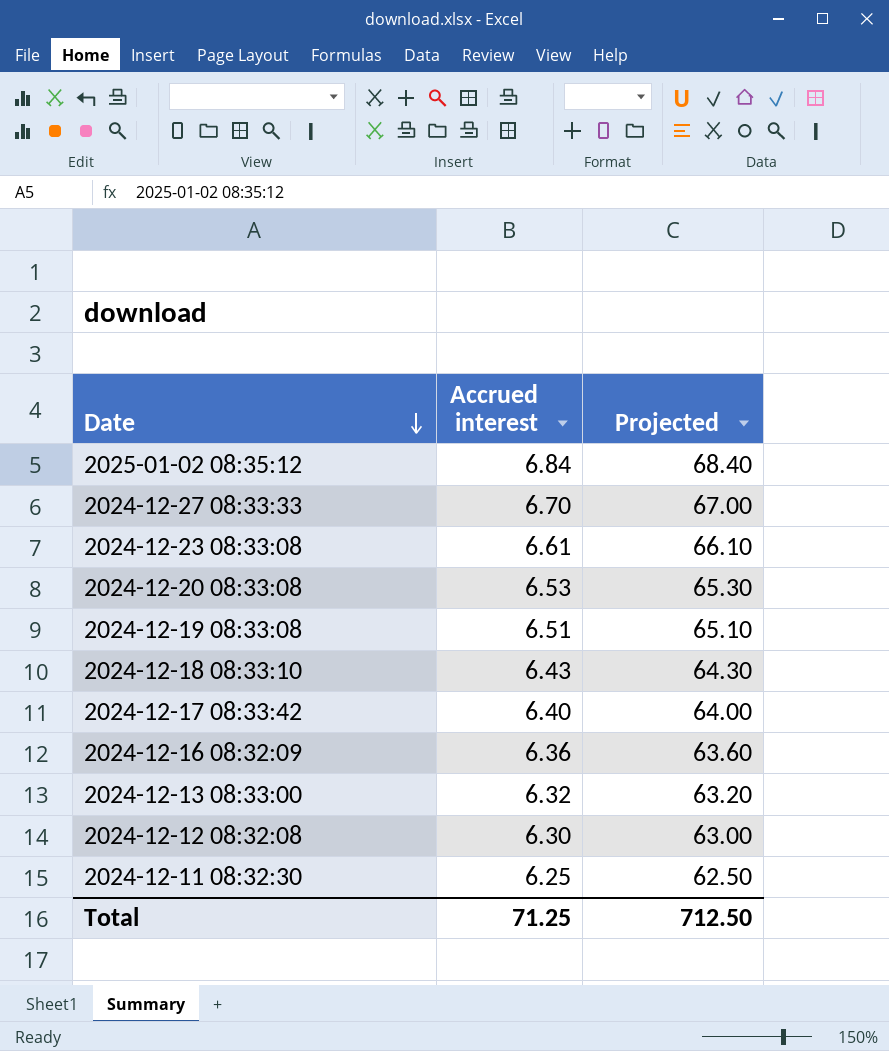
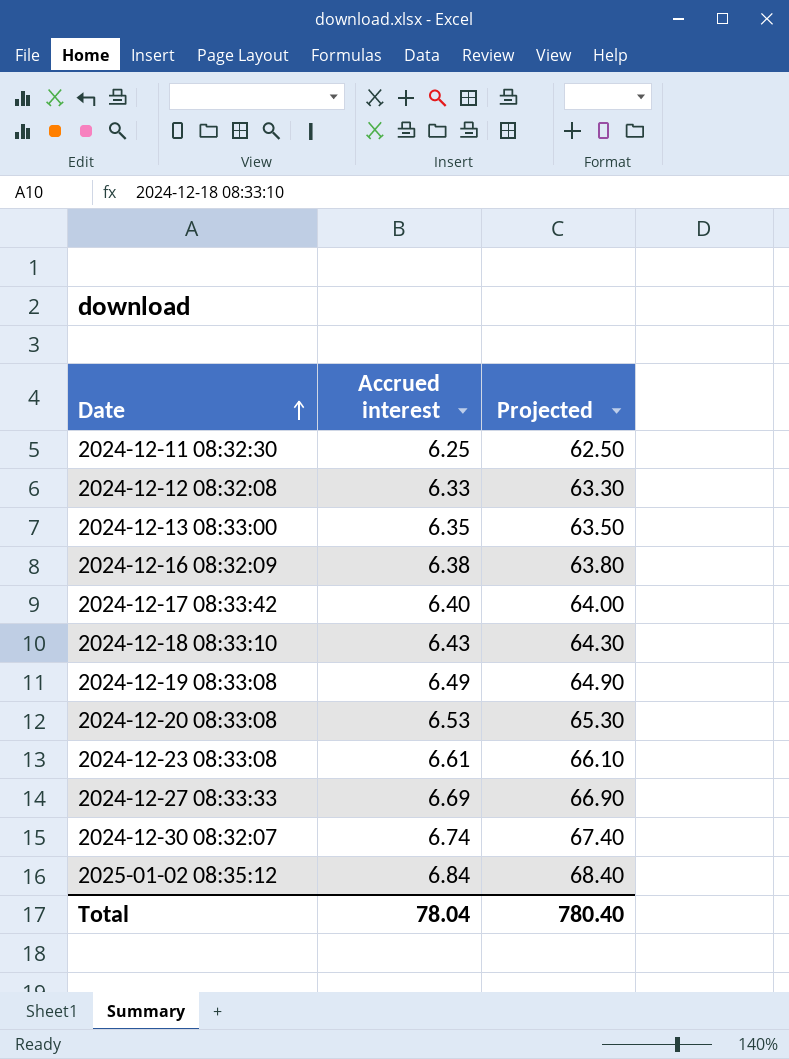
row order: Date descending -> Date ascending
2024-12-12 08:32:08 | Accrued interest: 6.30 -> 6.33
2024-12-12 08:32:08 | Projected: 63.00 -> 63.30
2024-12-13 08:33:00 | Accrued interest: 6.32 -> 6.35
2024-12-13 08:33:00 | Projected: 63.20 -> 63.50
2024-12-16 08:32:09 | Accrued interest: 6.36 -> 6.38
2024-12-16 08:32:09 | Projected: 63.60 -> 63.80
2024-12-19 08:33:08 | Accrued interest: 6.51 -> 6.49
2024-12-19 08:33:08 | Projected: 65.10 -> 64.90
2024-12-27 08:33:33 | Accrued interest: 6.70 -> 6.69
2024-12-27 08:33:33 | Projected: 67.00 -> 66.90
row 2024-12-30 08:32:07: none -> 6.74 | 67.40
Total | Accrued interest: 71.25 -> 78.04
Total | Projected: 712.50 -> 780.40

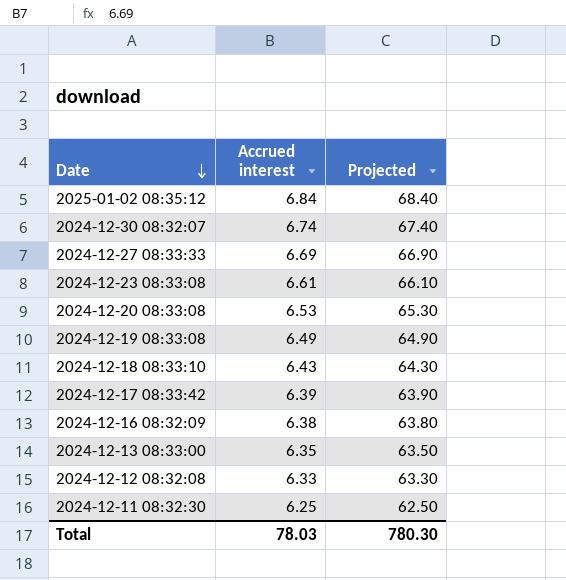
row order: Date ascending -> Date descending
2024-12-17 08:33:42 | Accrued interest: 6.40 -> 6.39
2024-12-17 08:33:42 | Projected: 64.00 -> 63.90
Total | Accrued interest: 78.04 -> 78.03
Total | Projected: 780.40 -> 780.30

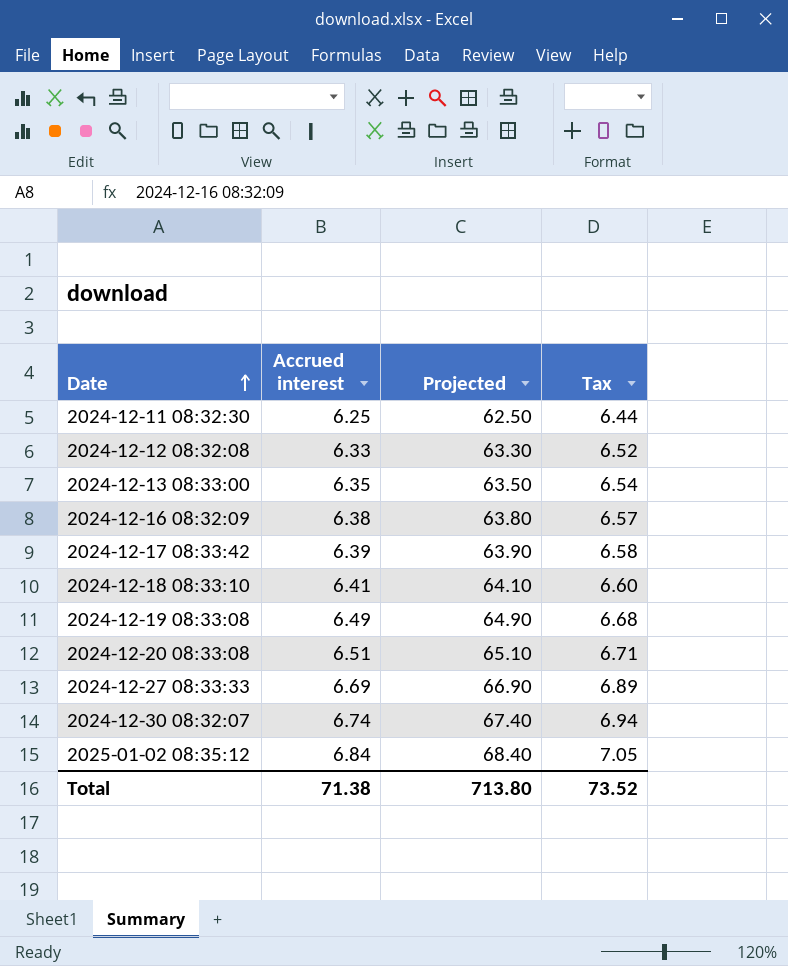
row order: Date descending -> Date ascending
column Tax | formula: none -> [Accrued interest] * 1.03
row 2024-12-23 08:33:08: 6.61 | 66.10 -> none
2024-12-18 08:33:10 | Accrued interest: 6.43 -> 6.41
2024-12-18 08:33:10 | Projected: 64.30 -> 64.10
2024-12-20 08:33:08 | Accrued interest: 6.53 -> 6.51
2024-12-20 08:33:08 | Projected: 65.30 -> 65.10
Total | Accrued interest: 78.03 -> 71.38
Total | Projected: 780.30 -> 713.80

